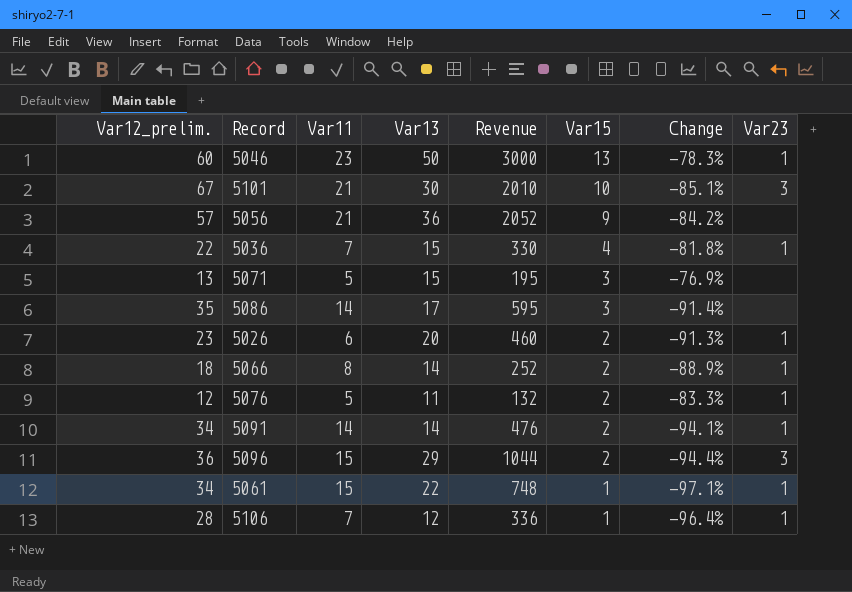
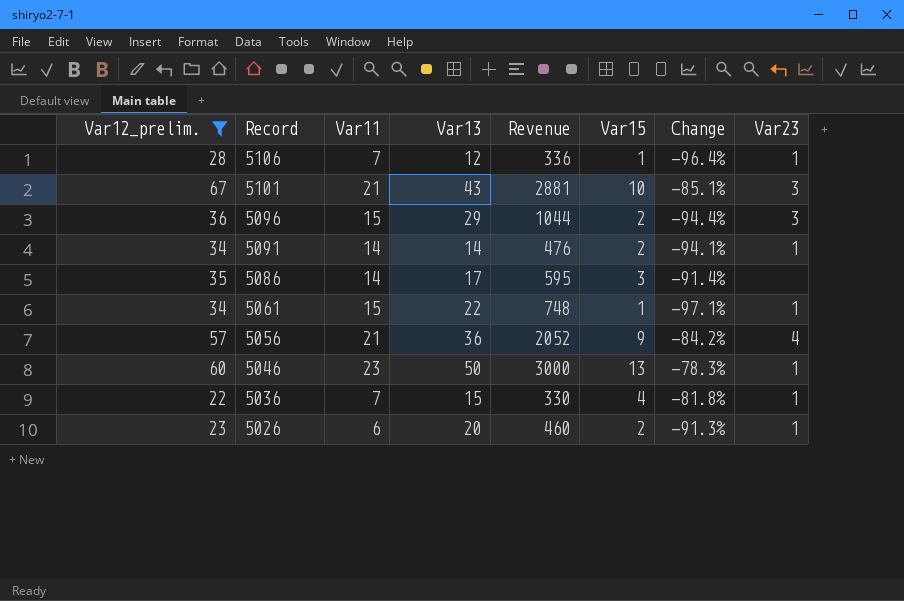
filter: none -> Var12_prelim. >= 22
row order: Var15 descending -> Record descending
5101 | Var13: 30 -> 43
5101 | Revenue: 2010 -> 2881
5056 | Var23: none -> 4

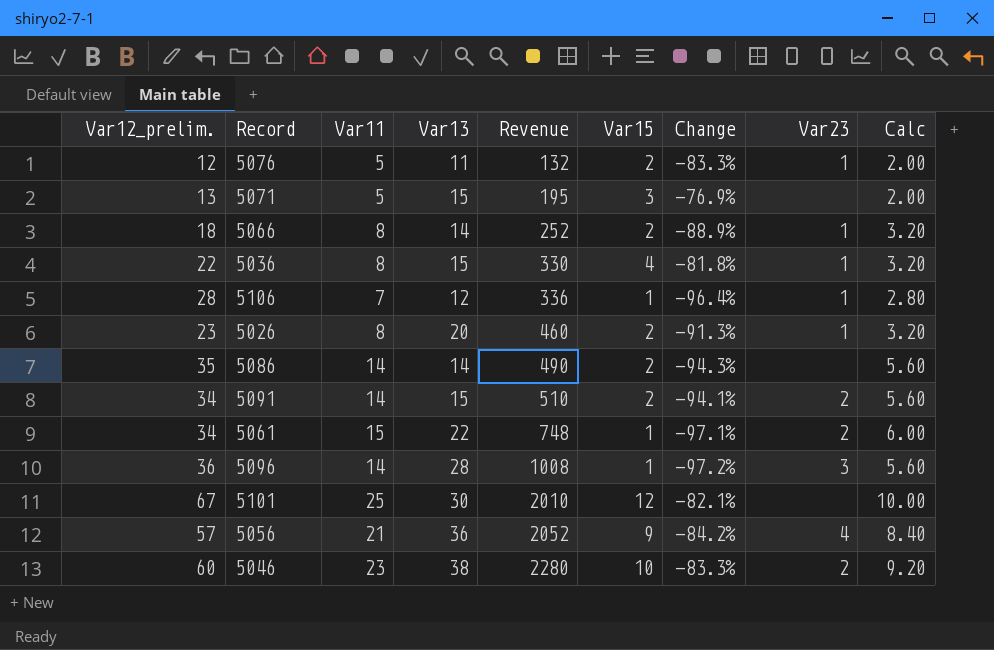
filter: Var12_prelim. >= 22 -> none
row order: Record descending -> Revenue ascending
column Calc | formula: none -> [Var11] * 0.4
5036 | Var11: 7 -> 8
5026 | Var11: 6 -> 8
5086 | Var13: 17 -> 14
5086 | Revenue: 595 -> 490
5086 | Var15: 3 -> 2
5086 | Change: -91.4% -> -94.3%
5091 | Var13: 14 -> 15
5091 | Revenue: 476 -> 510
5091 | Var23: 1 -> 2
5061 | Var23: 1 -> 2
5096 | Var11: 15 -> 14
5096 | Var13: 29 -> 28
5096 | Revenue: 1044 -> 1008
5096 | Var15: 2 -> 1
5096 | Change: -94.4% -> -97.2%
5101 | Var11: 21 -> 25
5101 | Var13: 43 -> 30
5101 | Revenue: 2881 -> 2010
5101 | Var15: 10 -> 12
5101 | Change: -85.1% -> -82.1%
5101 | Var23: 3 -> none
5046 | Var13: 50 -> 38
5046 | Revenue: 3000 -> 2280
5046 | Var15: 13 -> 10
5046 | Change: -78.3% -> -83.3%
5046 | Var23: 1 -> 2

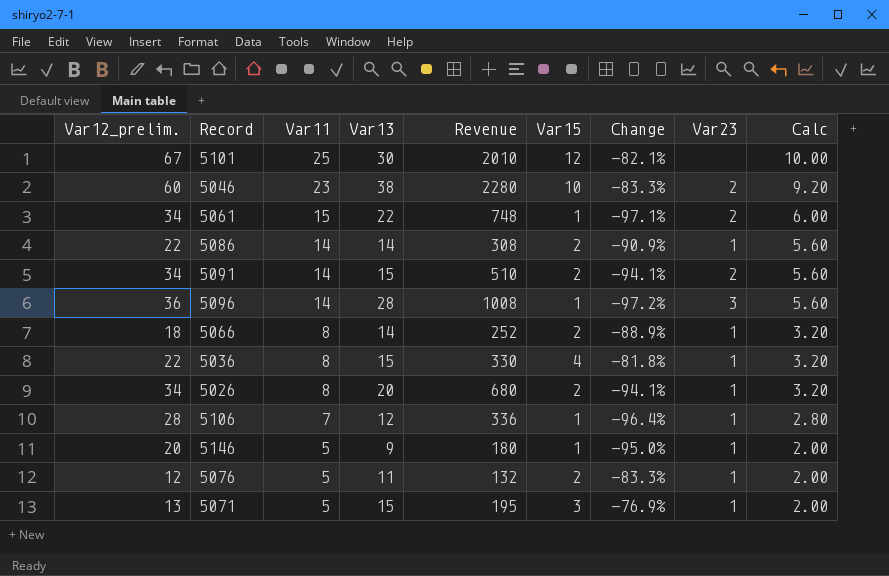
row order: Revenue ascending -> Var11 descending
row 5056: 57 | 21 | 36 | 2052 | 9 | -84.2% | 4 | 8.40 -> none
5086 | Var12_prelim.: 35 -> 22
5086 | Revenue: 490 -> 308
5086 | Change: -94.3% -> -90.9%
5086 | Var23: none -> 1
5026 | Var12_prelim.: 23 -> 34
5026 | Revenue: 460 -> 680
5026 | Change: -91.3% -> -94.1%
row 5146: none -> 20 | 5 | 9 | 180 | 1 | -95.0% | 1 | 2.00
5071 | Var23: none -> 1

